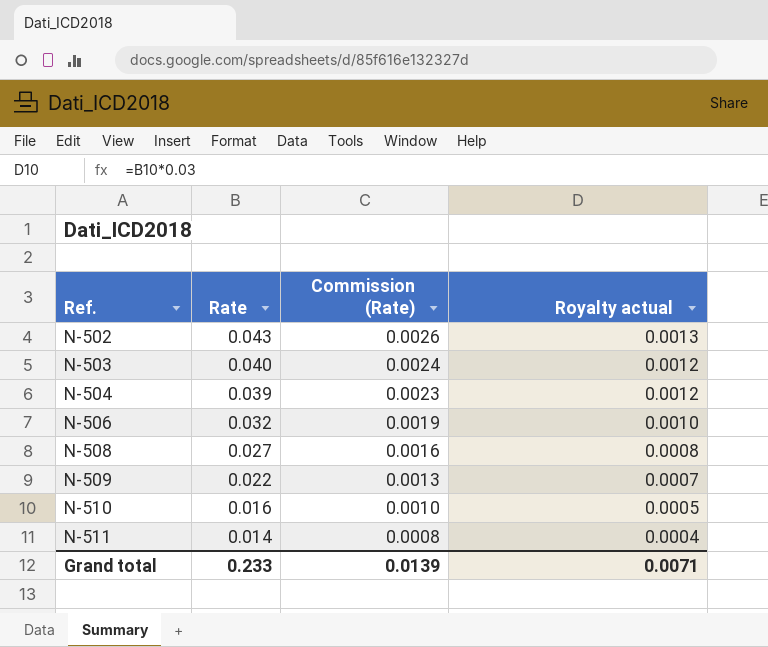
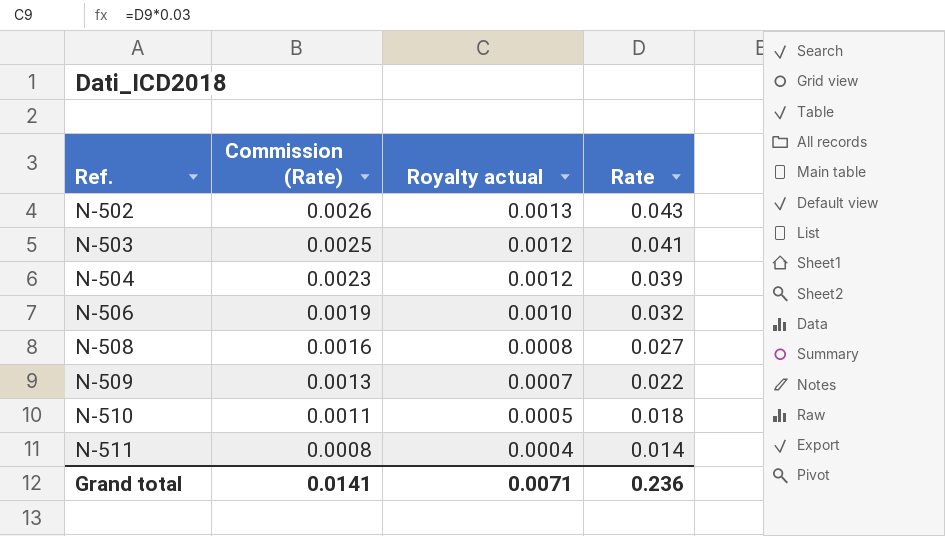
column Rate | position: 2 -> 4
N-503 | Commission (Rate): 0.0024 -> 0.0025
N-503 | Rate: 0.040 -> 0.041
N-510 | Commission (Rate): 0.0010 -> 0.0011
N-510 | Rate: 0.016 -> 0.018
Grand total | Commission (Rate): 0.0139 -> 0.0141
Grand total | Rate: 0.233 -> 0.236

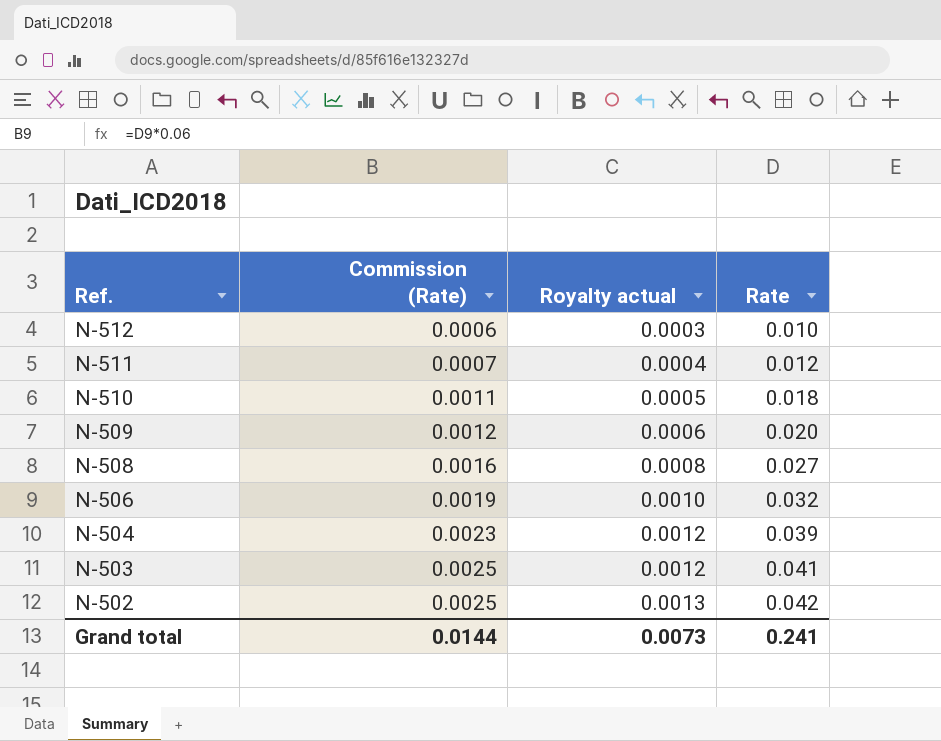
row order: Ref. ascending -> Ref. descending
row N-512: none -> 0.0006 | 0.0003 | 0.010
N-511 | Commission (Rate): 0.0008 -> 0.0007
N-511 | Rate: 0.014 -> 0.012
N-509 | Commission (Rate): 0.0013 -> 0.0012
N-509 | Royalty actual: 0.0007 -> 0.0006
N-509 | Rate: 0.022 -> 0.020
N-502 | Commission (Rate): 0.0026 -> 0.0025
N-502 | Rate: 0.043 -> 0.042
Grand total | Commission (Rate): 0.0141 -> 0.0144
Grand total | Royalty actual: 0.0071 -> 0.0073
Grand total | Rate: 0.236 -> 0.241

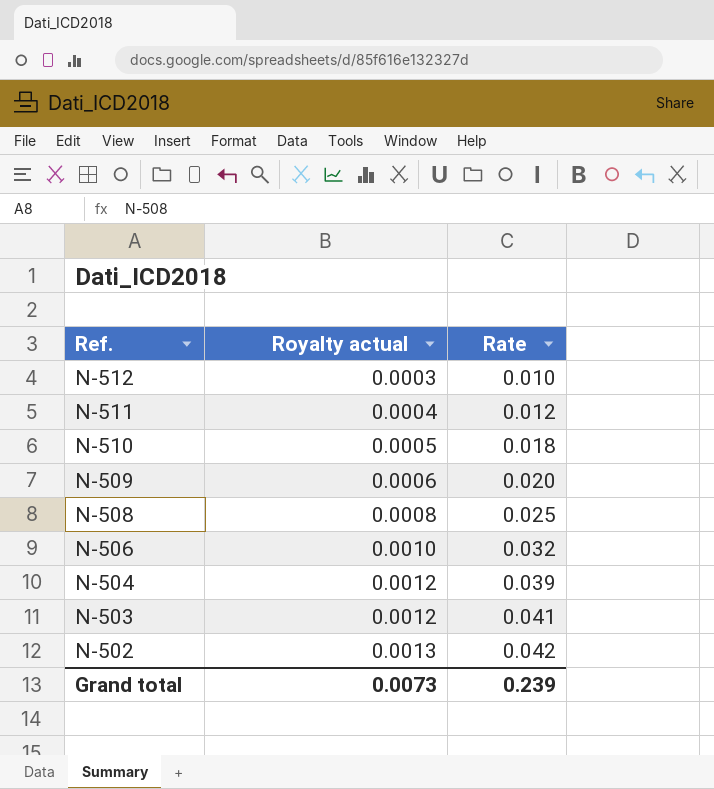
column Commission (Rate) | formula: [Rate] * 0.06 -> none
N-508 | Rate: 0.027 -> 0.025
Grand total | Rate: 0.241 -> 0.239

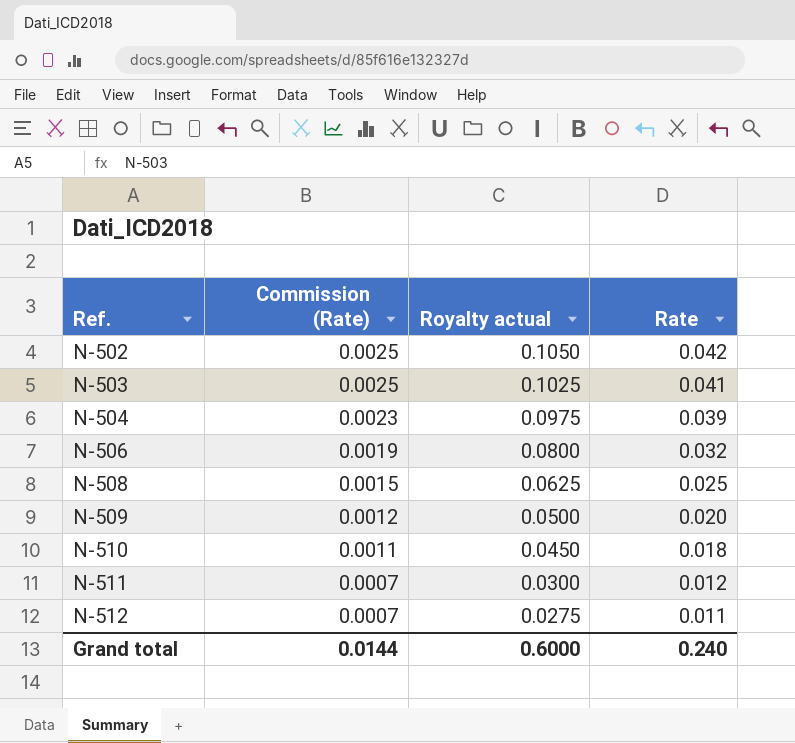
row order: Ref. descending -> Ref. ascending
column Commission (Rate) | formula: none -> [Rate] * 0.06
column Royalty actual | formula: [Rate] * 0.03 -> [Rate] * 2.5
N-512 | Rate: 0.010 -> 0.011
Grand total | Royalty actual: 0.0073 -> 0.6000
Grand total | Rate: 0.239 -> 0.240

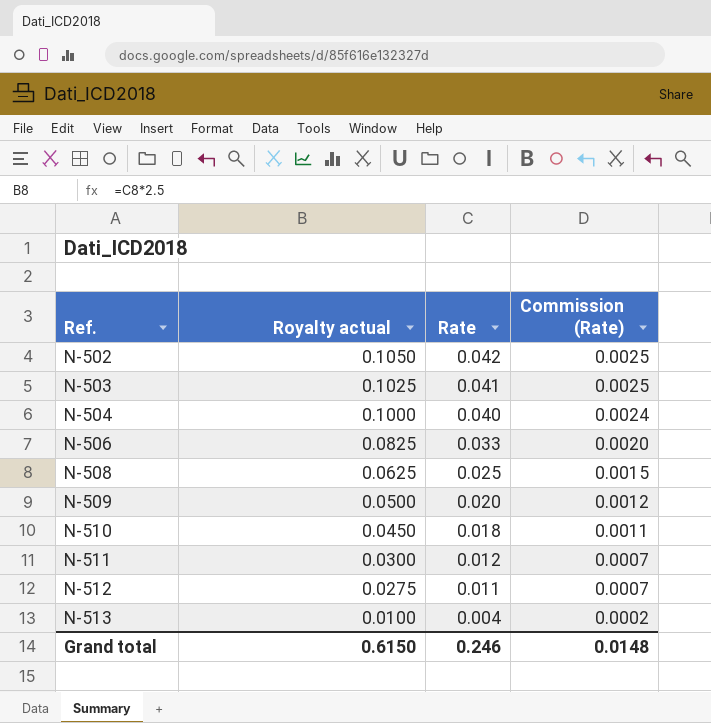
column Commission (Rate) | position: 2 -> 4
N-504 | Royalty actual: 0.0975 -> 0.1000
N-504 | Rate: 0.039 -> 0.040
N-504 | Commission (Rate): 0.0023 -> 0.0024
N-506 | Royalty actual: 0.0800 -> 0.0825
N-506 | Rate: 0.032 -> 0.033
N-506 | Commission (Rate): 0.0019 -> 0.0020
row N-513: none -> 0.0100 | 0.004 | 0.0002
Grand total | Royalty actual: 0.6000 -> 0.6150
Grand total | Rate: 0.240 -> 0.246
Grand total | Commission (Rate): 0.0144 -> 0.0148

